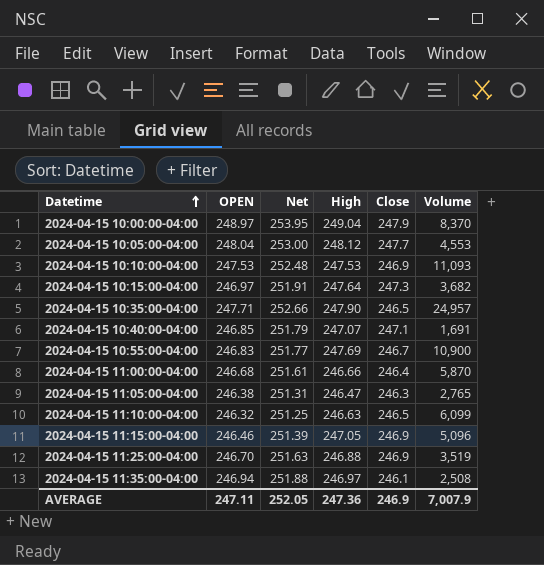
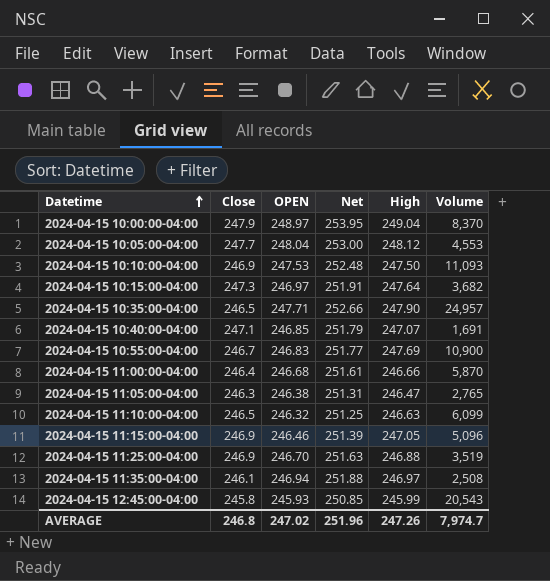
column Close | position: 5 -> 2
2024-04-15 10:10:00-04:00 | High: 247.53 -> 247.50
row 2024-04-15 12:45:00-04:00: none -> 245.8 | 245.93 | 250.85 | 245.99 | 20,543
AVERAGE | Close: 246.9 -> 246.8
AVERAGE | OPEN: 247.11 -> 247.02
AVERAGE | Net: 252.05 -> 251.96
AVERAGE | High: 247.36 -> 247.26
AVERAGE | Volume: 7,007.9 -> 7,974.7

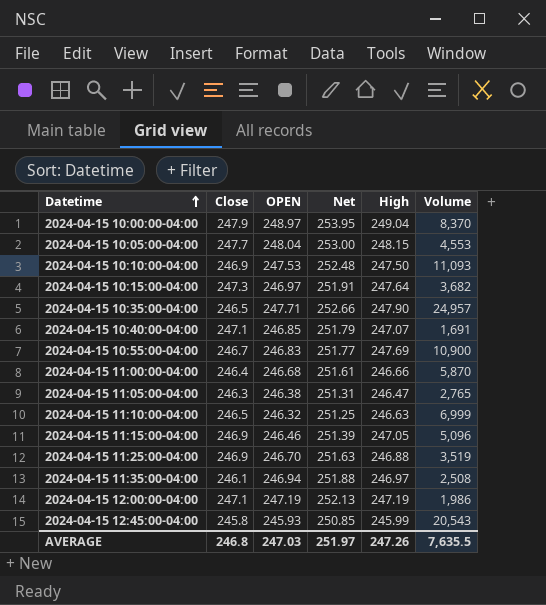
2024-04-15 10:05:00-04:00 | High: 248.12 -> 248.15
2024-04-15 11:10:00-04:00 | Volume: 6,099 -> 6,999
row 2024-04-15 12:00:00-04:00: none -> 247.1 | 247.19 | 252.13 | 247.19 | 1,986
AVERAGE | OPEN: 247.02 -> 247.03
AVERAGE | Net: 251.96 -> 251.97
AVERAGE | Volume: 7,974.7 -> 7,635.5

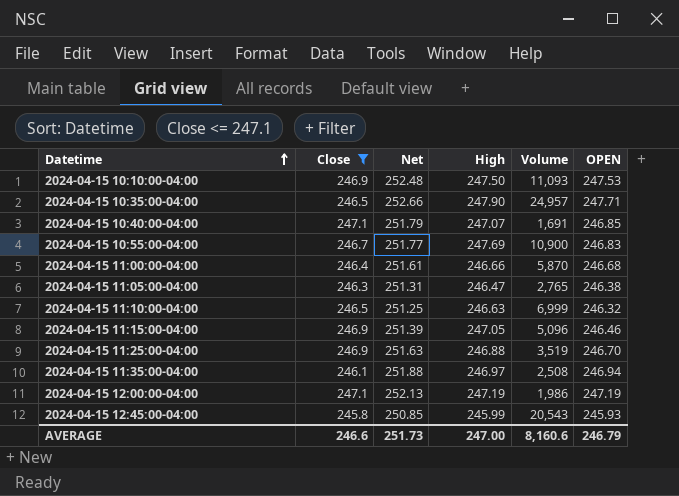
filter: none -> Close <= 247.1
column OPEN | position: 3 -> 6
AVERAGE | Close: 246.8 -> 246.6
AVERAGE | Net: 251.97 -> 251.73
AVERAGE | High: 247.26 -> 247.00
AVERAGE | Volume: 7,635.5 -> 8,160.6
AVERAGE | OPEN: 247.03 -> 246.79

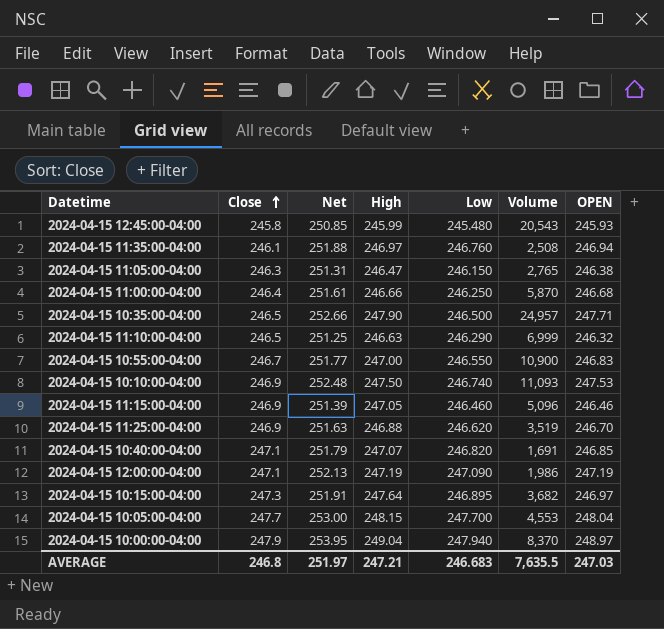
filter: Close <= 247.1 -> none
row order: Datetime ascending -> Close ascending
column Low | position: none -> 5
2024-04-15 10:55:00-04:00 | High: 247.69 -> 247.00
AVERAGE | Close: 246.6 -> 246.8
AVERAGE | Net: 251.73 -> 251.97
AVERAGE | High: 247.00 -> 247.21
AVERAGE | Volume: 8,160.6 -> 7,635.5
AVERAGE | OPEN: 246.79 -> 247.03

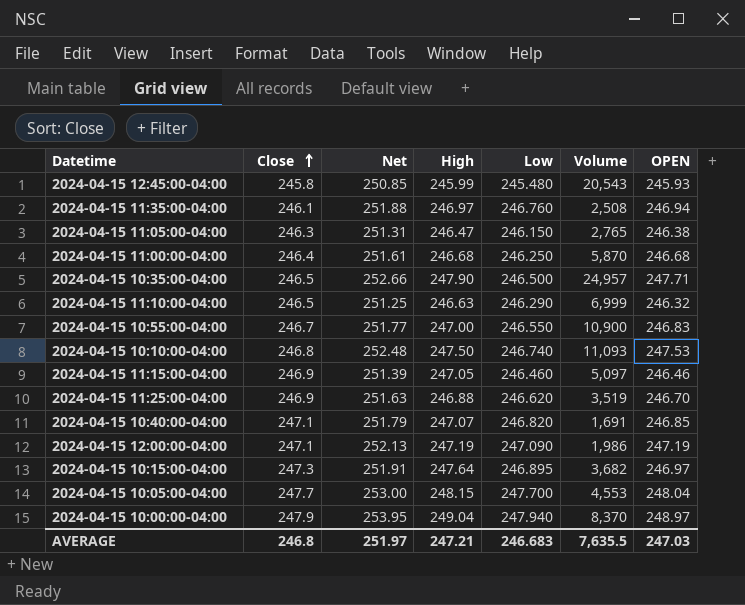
2024-04-15 11:00:00-04:00 | High: 246.66 -> 246.68
2024-04-15 10:10:00-04:00 | Close: 246.9 -> 246.8
2024-04-15 11:15:00-04:00 | Volume: 5,096 -> 5,097

